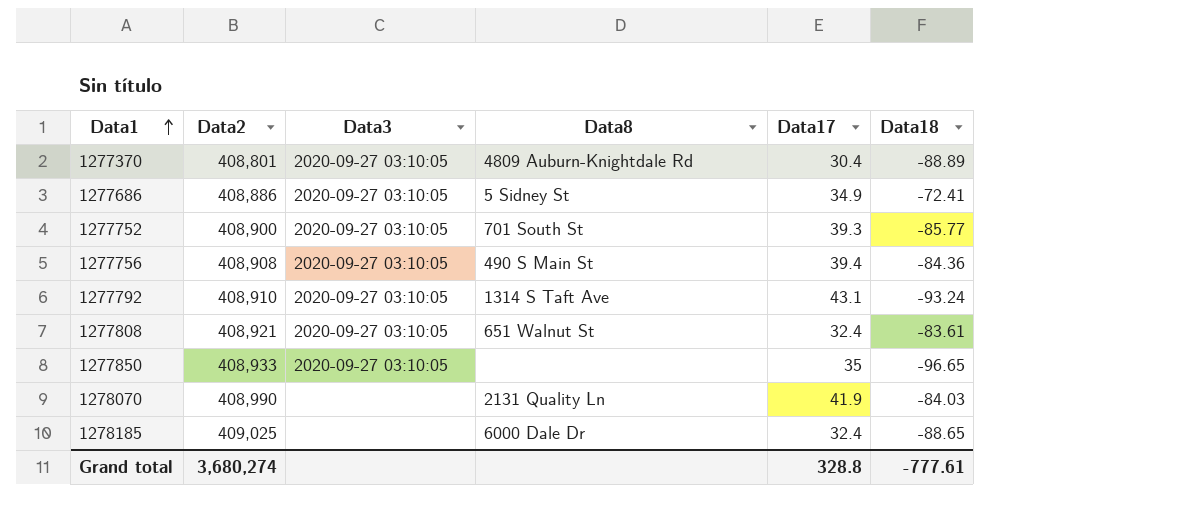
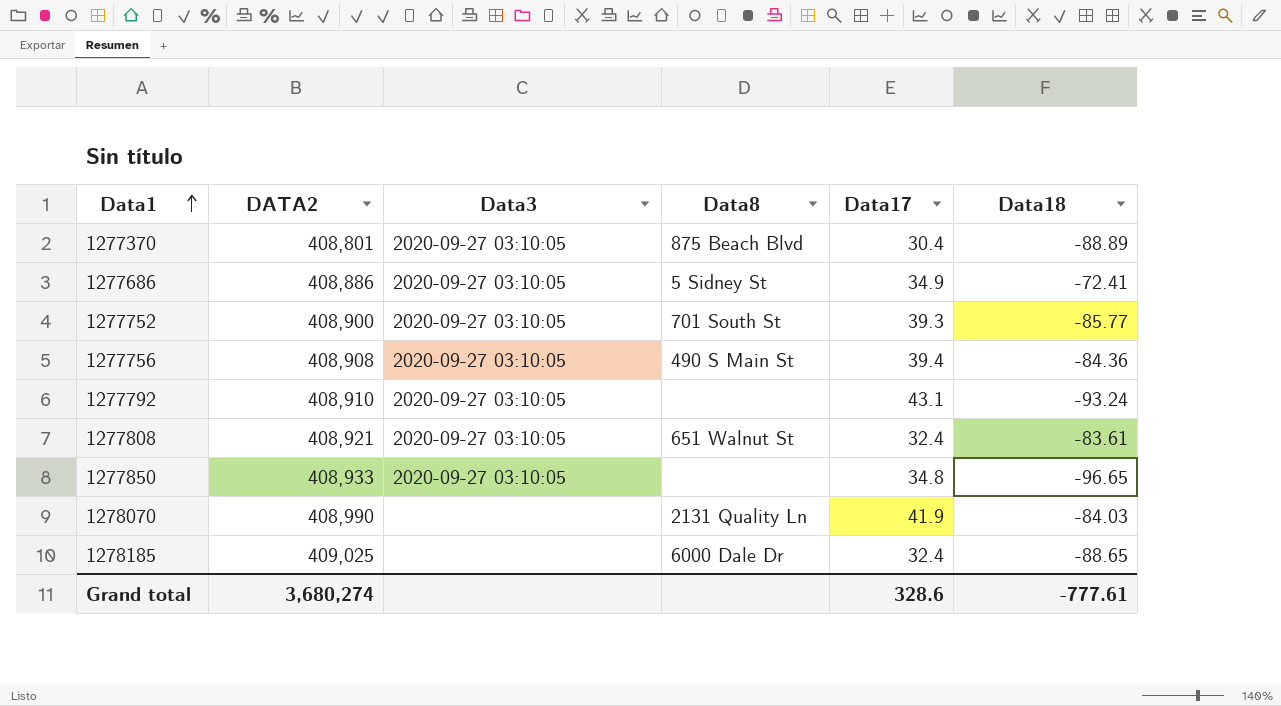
column name: Data2 -> DATA2
1277370 | Data8: 4809 Auburn-Knightdale Rd -> 875 Beach Blvd
1277792 | Data8: 1314 S Taft Ave -> none
1277850 | Data17: 35 -> 34.8
Grand total | Data17: 328.8 -> 328.6

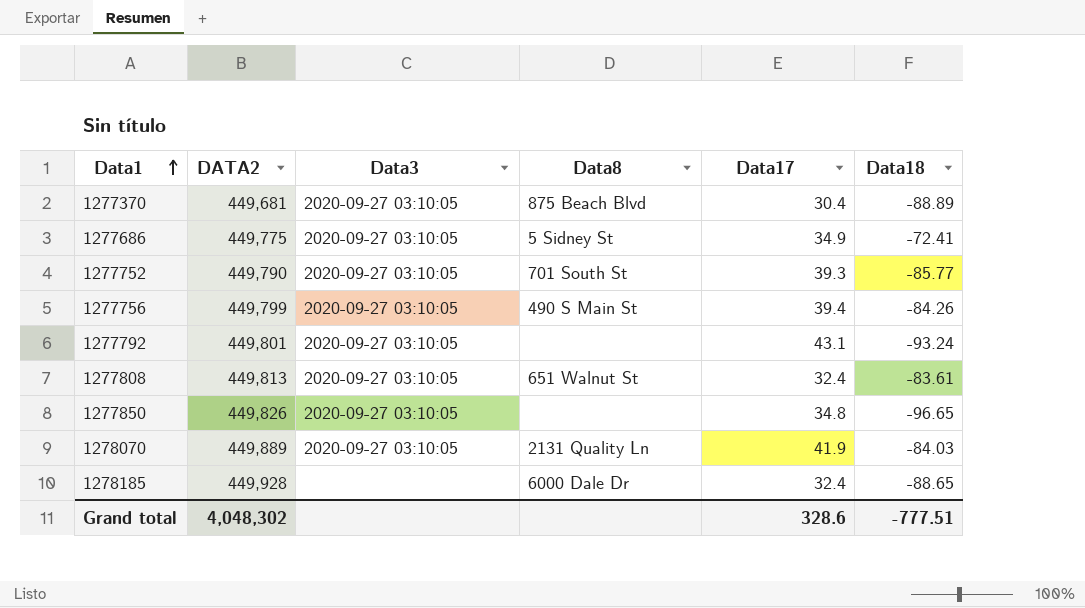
1277370 | DATA2: 408,801 -> 449,681
1277686 | DATA2: 408,886 -> 449,775
1277752 | DATA2: 408,900 -> 449,790
1277756 | DATA2: 408,908 -> 449,799
1277756 | Data18: -84.36 -> -84.26
1277792 | DATA2: 408,910 -> 449,801
1277808 | DATA2: 408,921 -> 449,813
1277850 | DATA2: 408,933 -> 449,826
1278070 | DATA2: 408,990 -> 449,889
1278070 | Data3: none -> 2020-09-27 03:10:05
1278185 | DATA2: 409,025 -> 449,928
Grand total | DATA2: 3,680,274 -> 4,048,302
Grand total | Data18: -777.61 -> -777.51

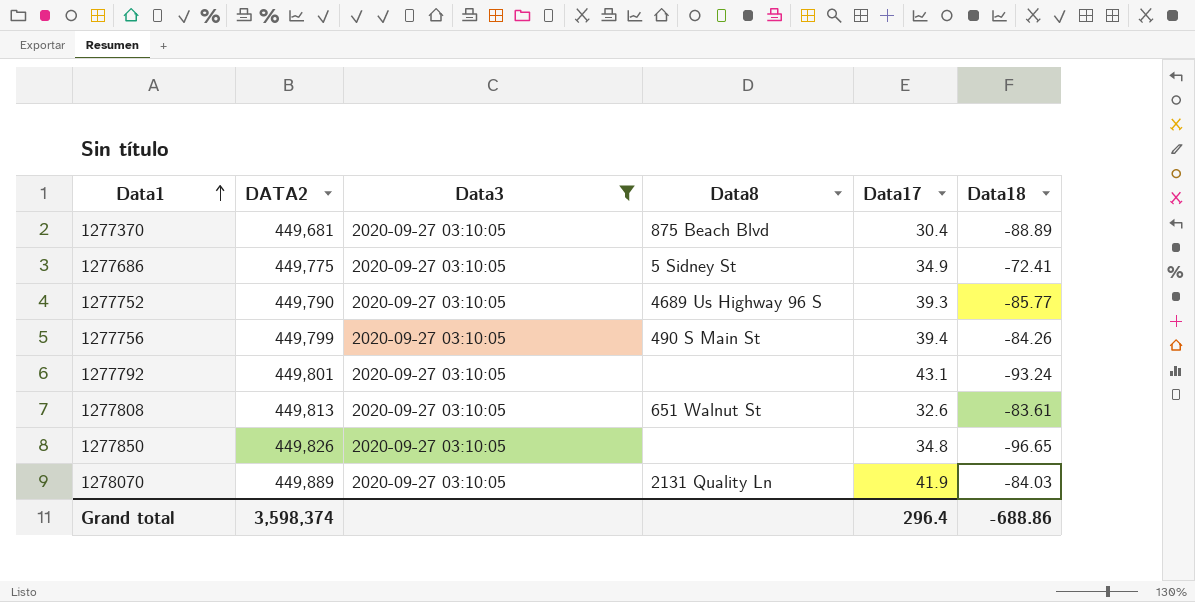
filter: none -> Data3 = 2020-09-27 03:10:05
1277752 | Data8: 701 South St -> 4689 Us Highway 96 S
1277808 | Data17: 32.4 -> 32.6
Grand total | DATA2: 4,048,302 -> 3,598,374
Grand total | Data17: 328.6 -> 296.4
Grand total | Data18: -777.51 -> -688.86

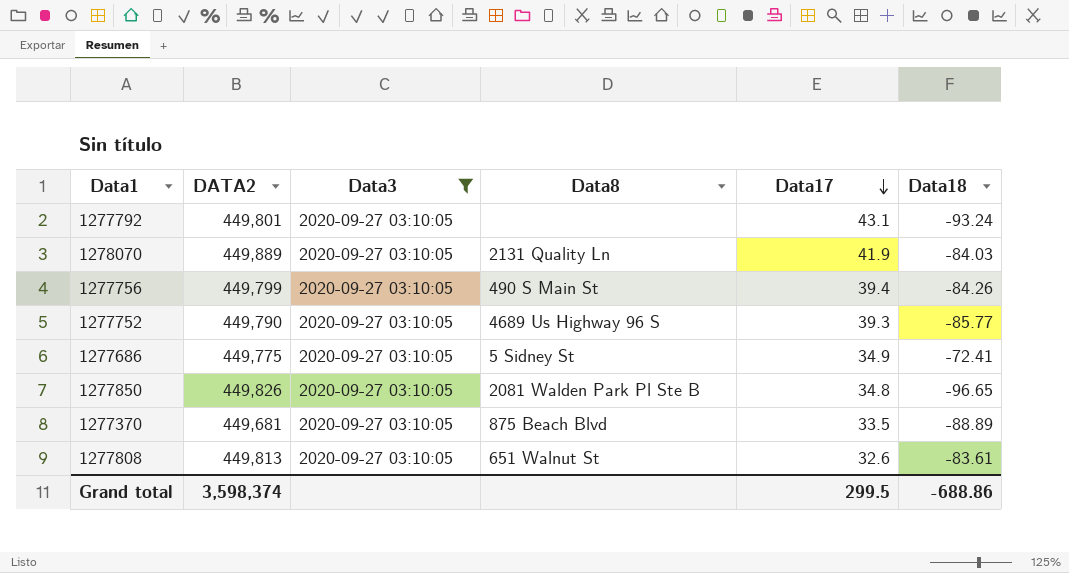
row order: Data1 ascending -> Data17 descending
1277850 | Data8: none -> 2081 Walden Park Pl Ste B
1277370 | Data17: 30.4 -> 33.5
Grand total | Data17: 296.4 -> 299.5

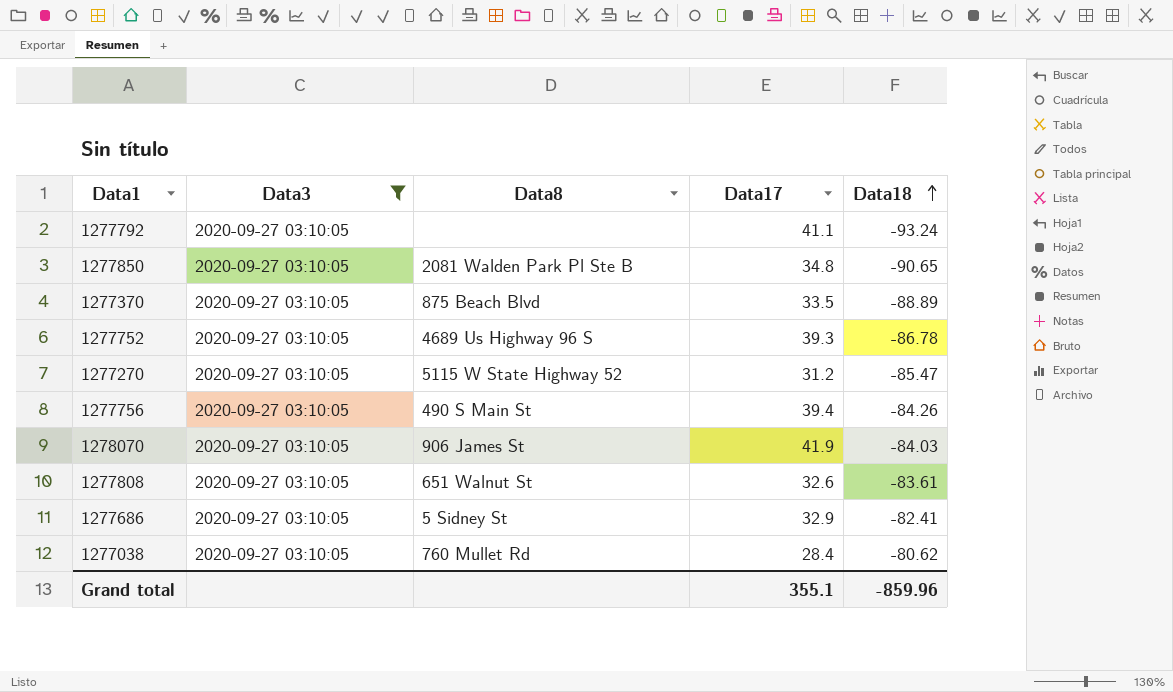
row order: Data17 descending -> Data18 ascending
column DATA2 | position: 2 -> none
1277792 | Data17: 43.1 -> 41.1
1277850 | Data18: -96.65 -> -90.65
1277752 | Data18: -85.77 -> -86.78
row 1277270: none -> 2020-09-27 03:10:05 | 5115 W State Highway 52 | 31.2 | -85.47
1278070 | Data8: 2131 Quality Ln -> 906 James St
1277686 | Data17: 34.9 -> 32.9
1277686 | Data18: -72.41 -> -82.41
row 1277038: none -> 2020-09-27 03:10:05 | 760 Mullet Rd | 28.4 | -80.62
Grand total | Data17: 299.5 -> 355.1
Grand total | Data18: -688.86 -> -859.96

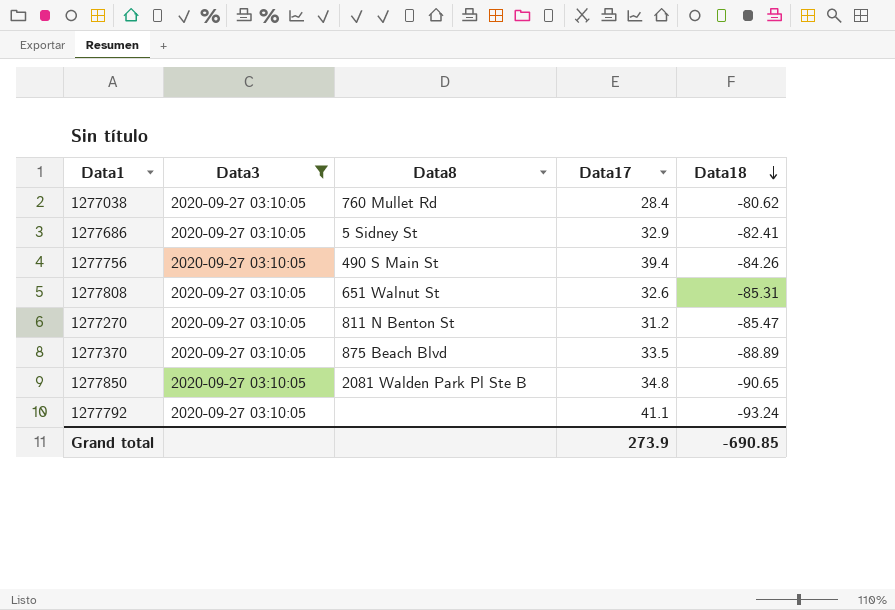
row order: Data18 ascending -> Data18 descending
row 1277752: 2020-09-27 03:10:05 | 4689 Us Highway 96 S | 39.3 | -86.78 -> none
row 1278070: 2020-09-27 03:10:05 | 906 James St | 41.9 | -84.03 -> none
1277808 | Data18: -83.61 -> -85.31
1277270 | Data8: 5115 W State Highway 52 -> 811 N Benton St
Grand total | Data17: 355.1 -> 273.9
Grand total | Data18: -859.96 -> -690.85

